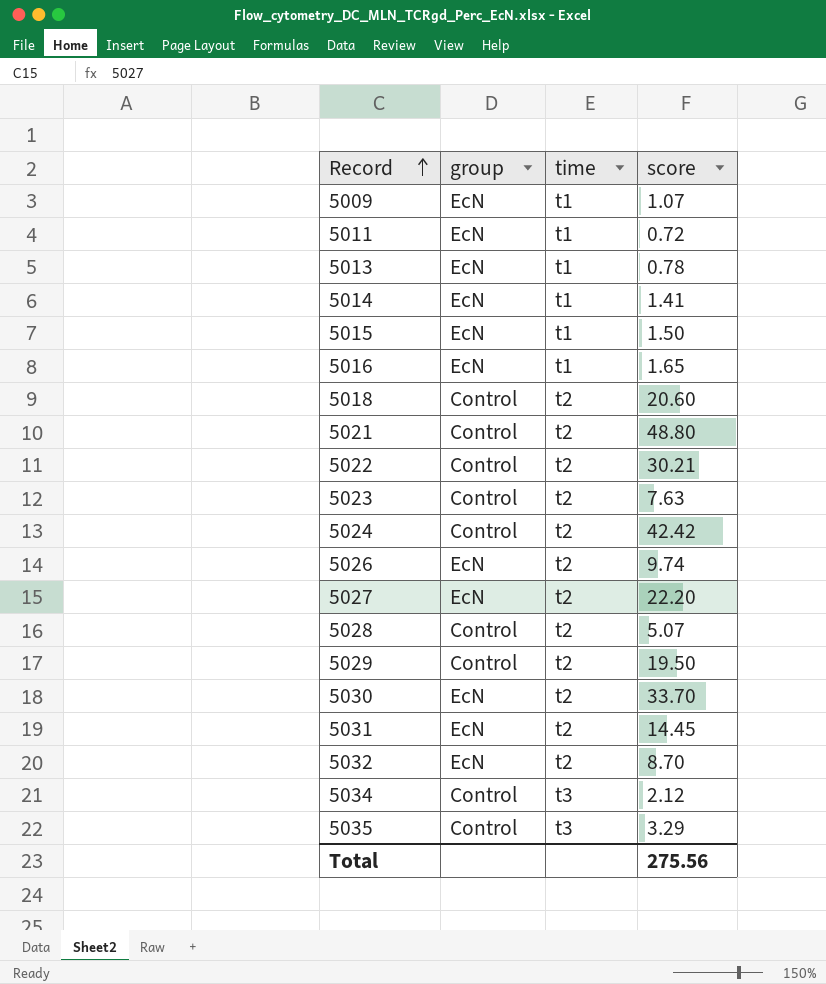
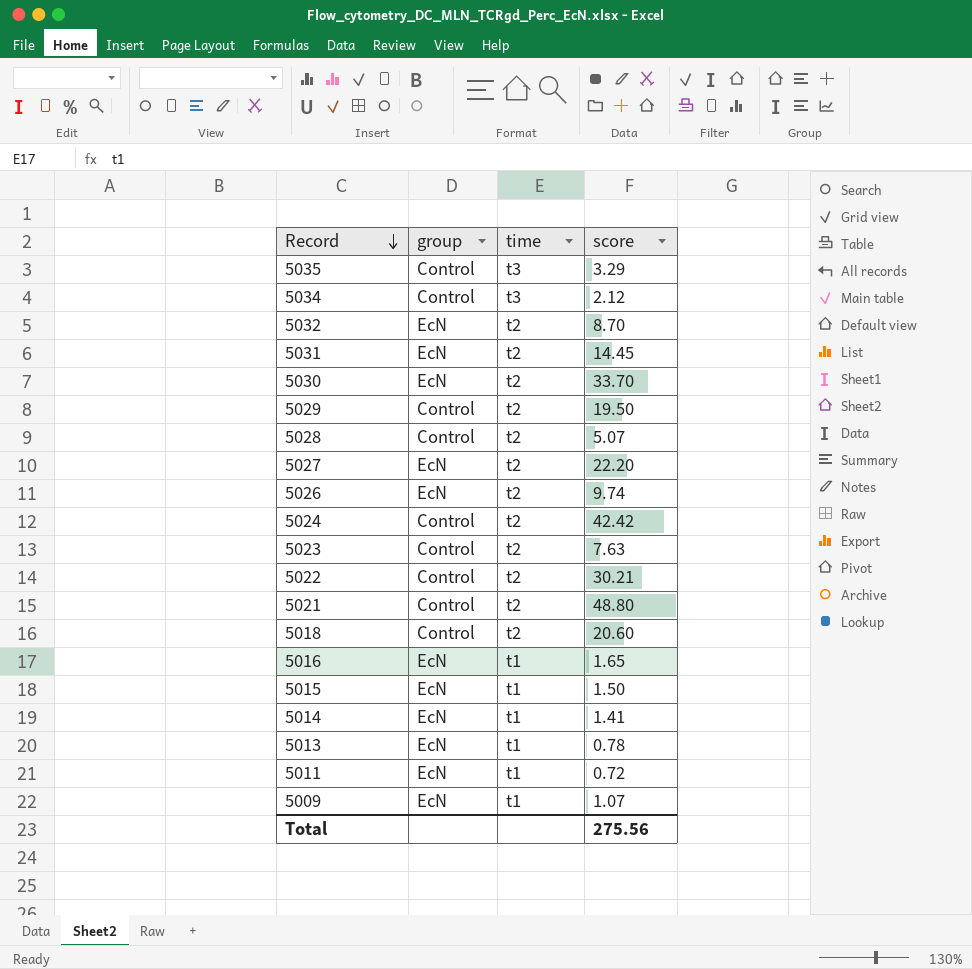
row order: Record ascending -> Record descending

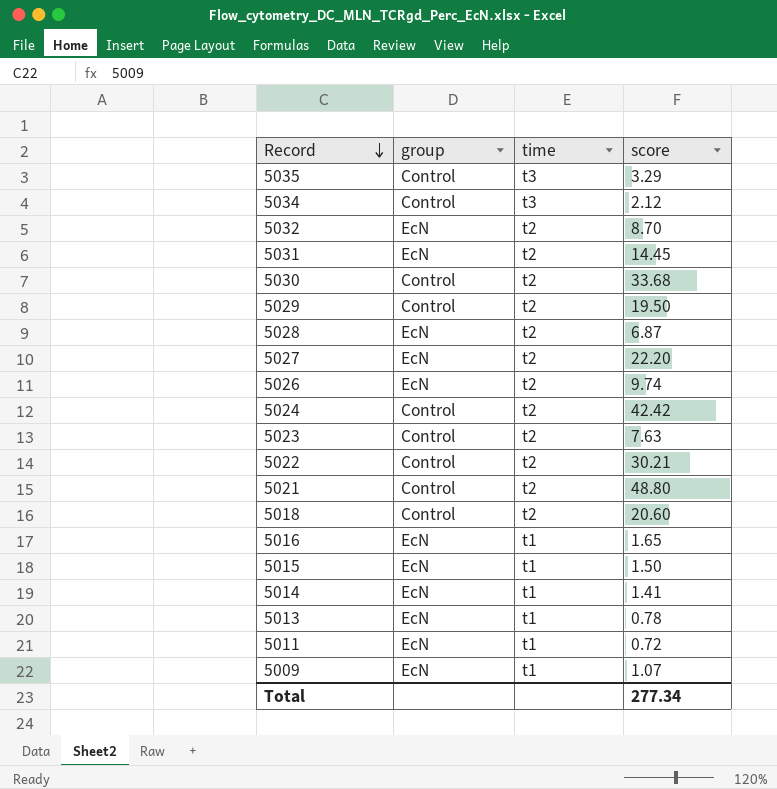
5030 | group: EcN -> Control
5030 | score: 33.70 -> 33.68
5028 | group: Control -> EcN
5028 | score: 5.07 -> 6.87
Total | score: 275.56 -> 277.34

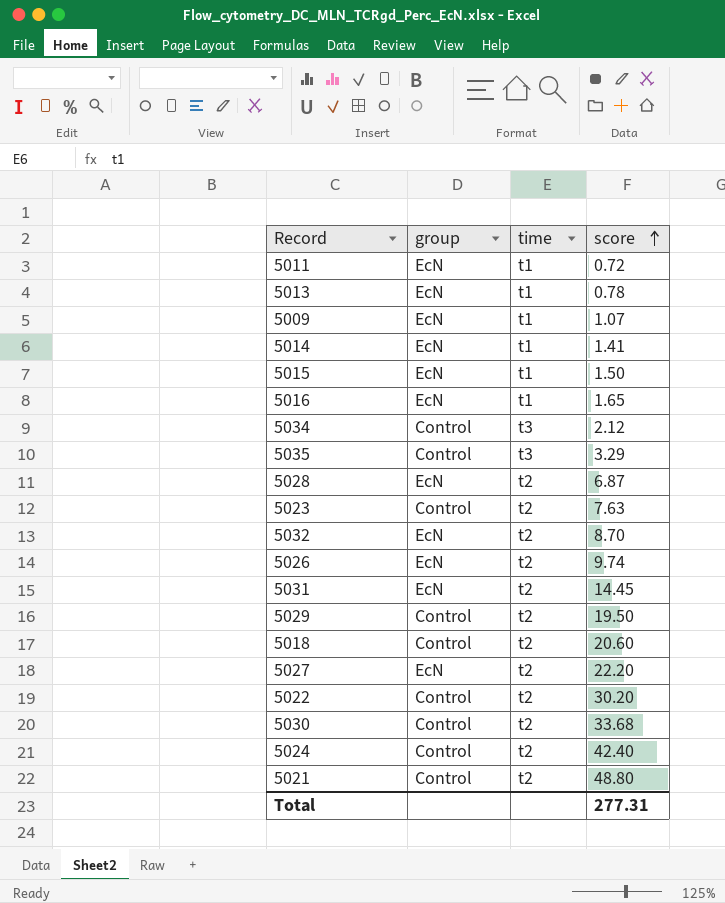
row order: Record descending -> score ascending
5022 | score: 30.21 -> 30.20
5024 | score: 42.42 -> 42.40
Total | score: 277.34 -> 277.31

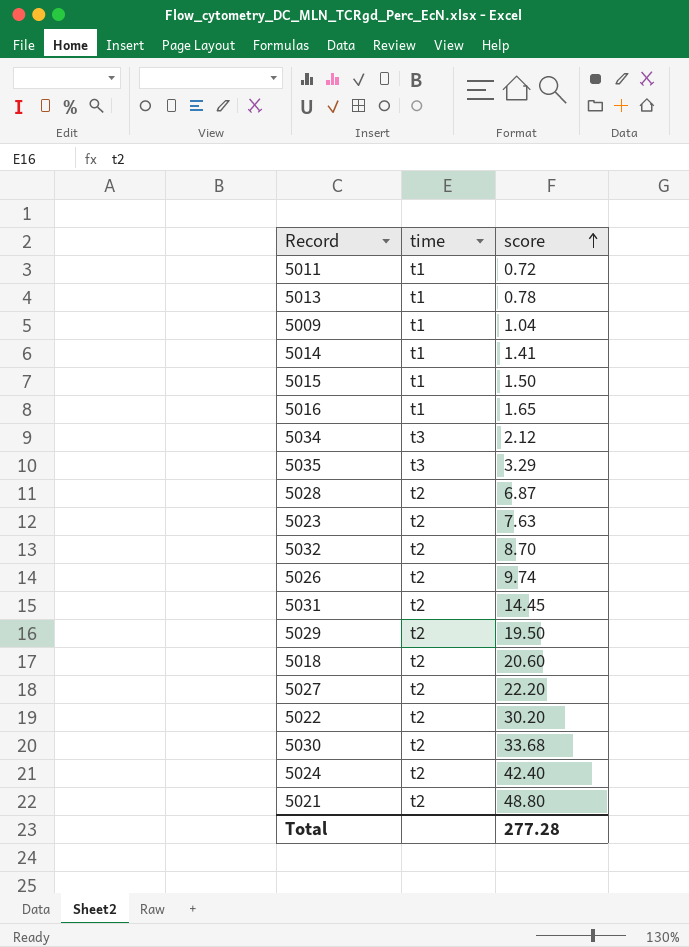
column group | position: 2 -> none
5009 | score: 1.07 -> 1.04
Total | score: 277.31 -> 277.28

